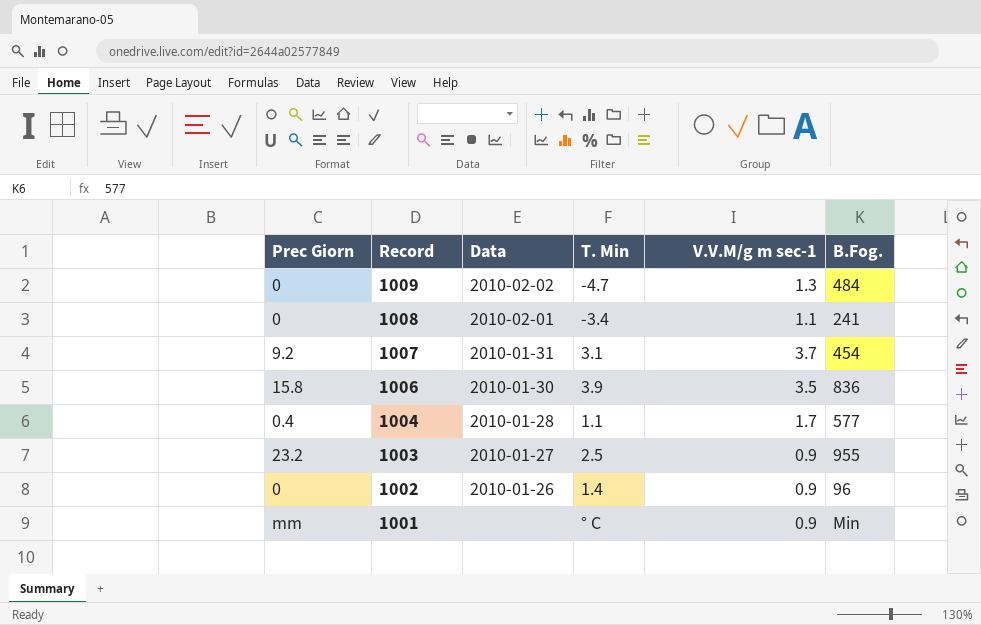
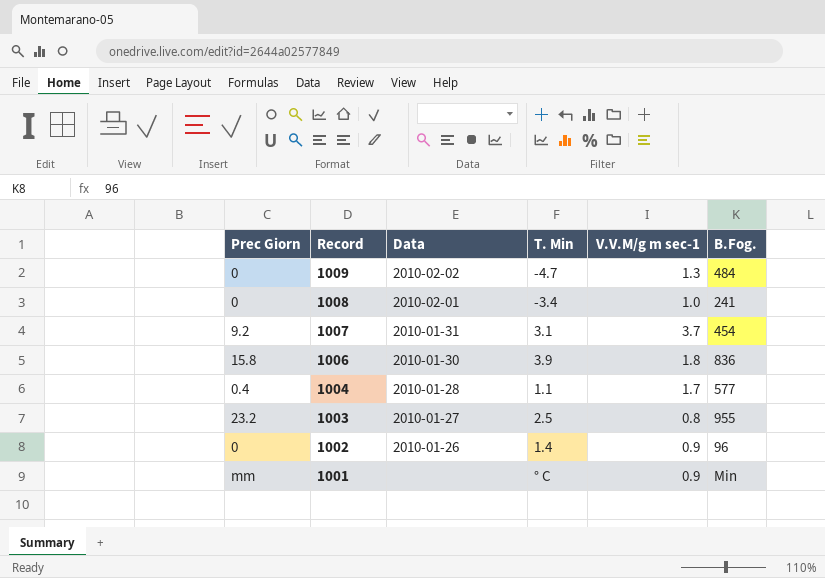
1008 | V.V.M/g m sec-1: 1.1 -> 1.0
1006 | V.V.M/g m sec-1: 3.5 -> 1.8
1003 | V.V.M/g m sec-1: 0.9 -> 0.8

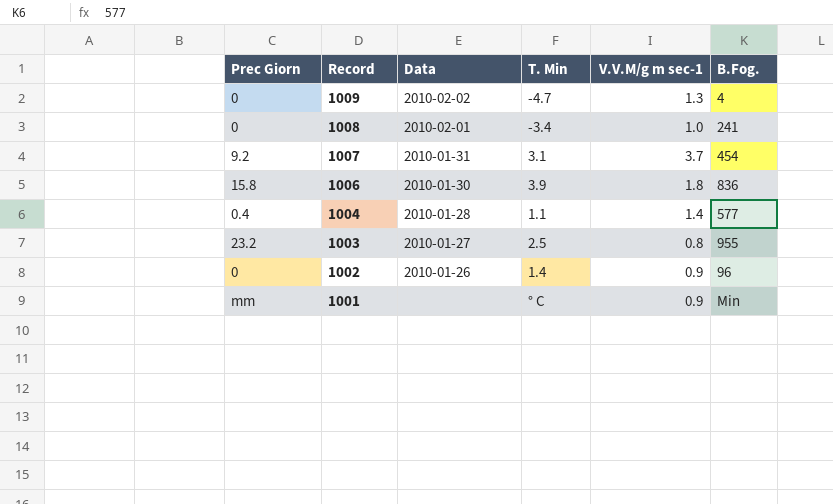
1009 | B.Fog.: 484 -> 4
1004 | V.V.M/g m sec-1: 1.7 -> 1.4

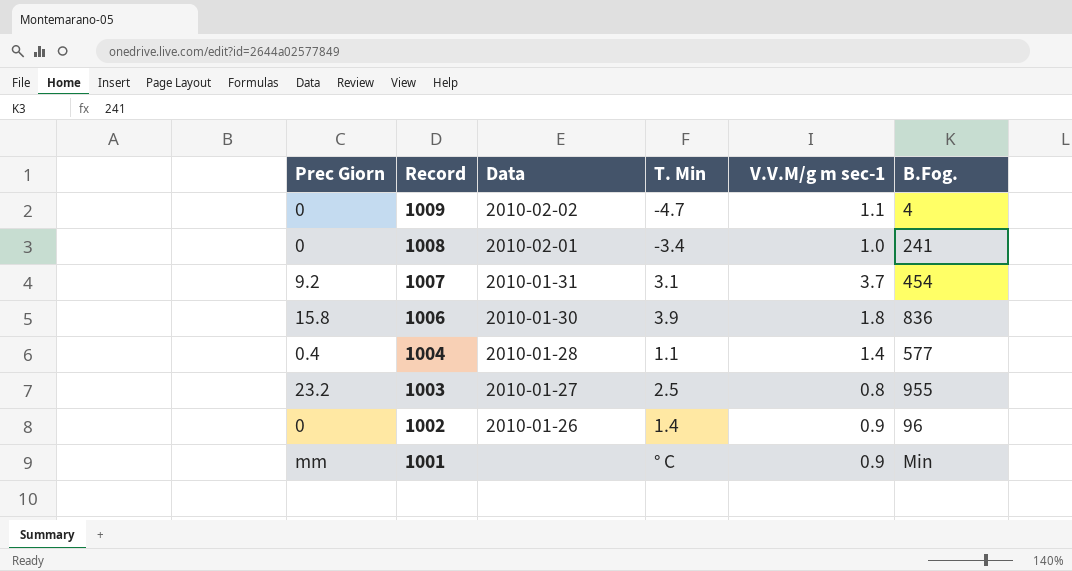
1009 | V.V.M/g m sec-1: 1.3 -> 1.1

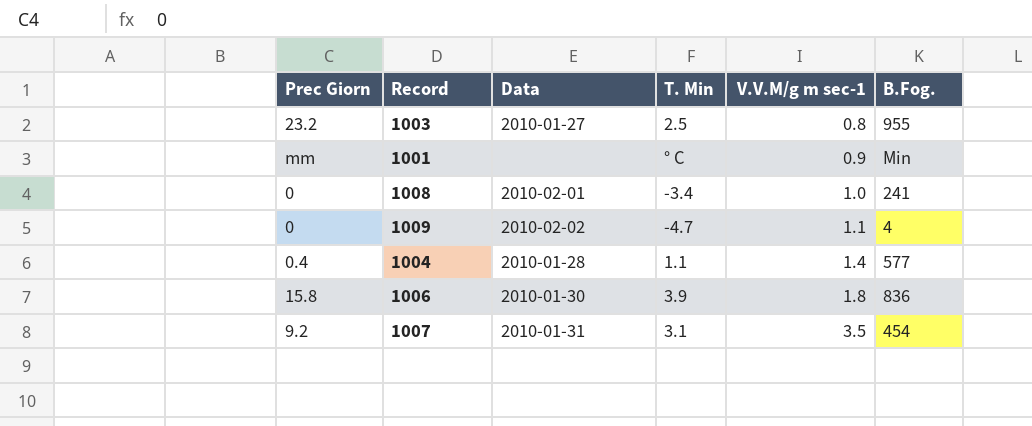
row order: Record descending -> V.V.M/g m sec-1 ascending
row 1002: 0 | 2010-01-26 | 1.4 | 0.9 | 96 -> none
1007 | V.V.M/g m sec-1: 3.7 -> 3.5

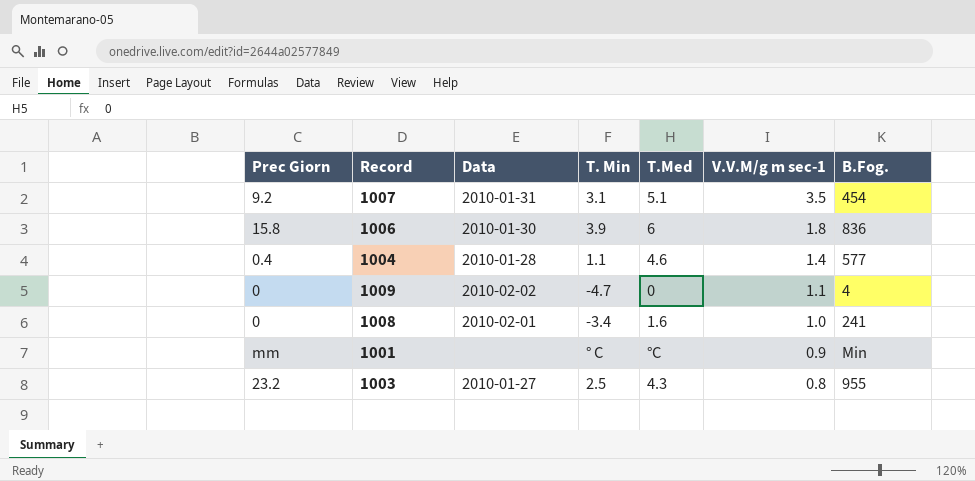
row order: V.V.M/g m sec-1 ascending -> V.V.M/g m sec-1 descending
column T.Med | position: none -> 5

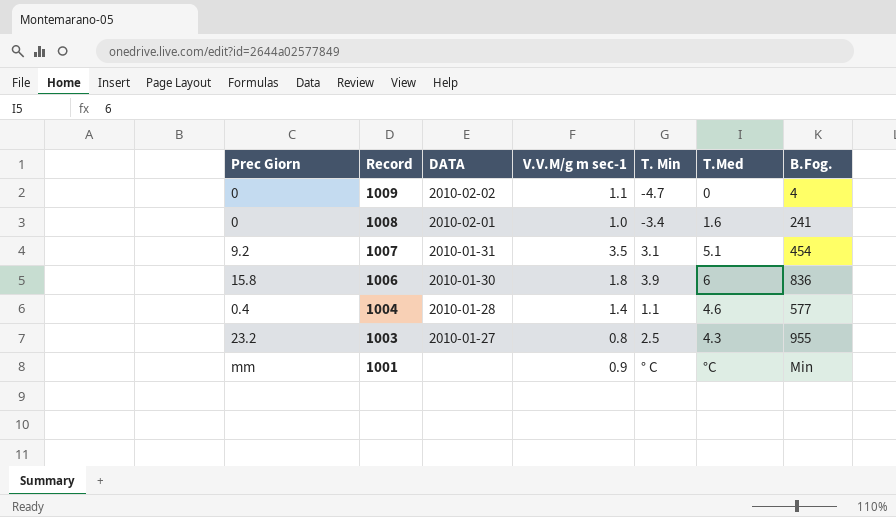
row order: V.V.M/g m sec-1 descending -> Record descending
column name: Data -> DATA
column V.V.M/g m sec-1 | position: 6 -> 4

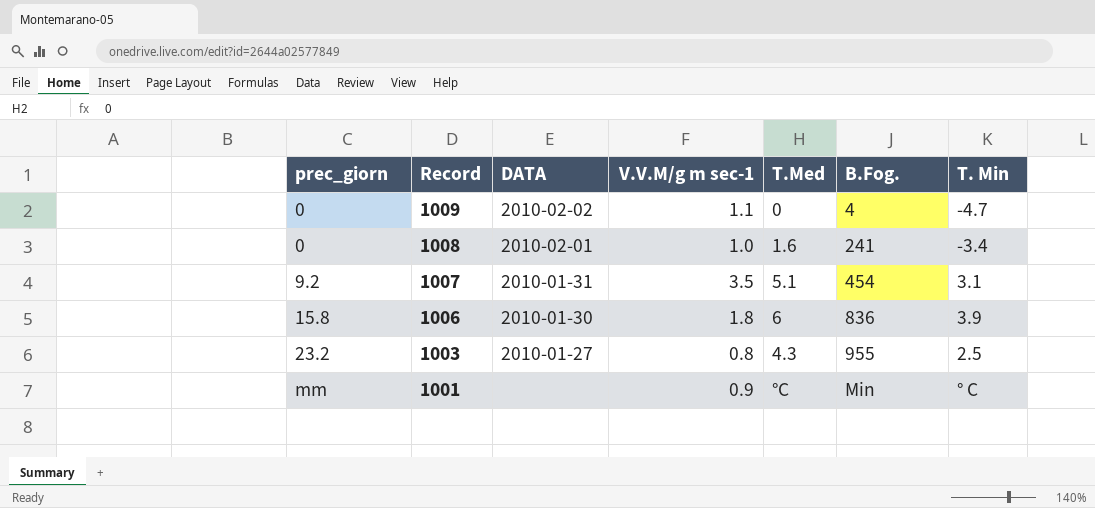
column name: Prec Giorn -> prec_giorn
column T. Min | position: 5 -> 7
row 1004: 0.4 | 2010-01-28 | 1.4 | 1.1 | 4.6 | 577 -> none

